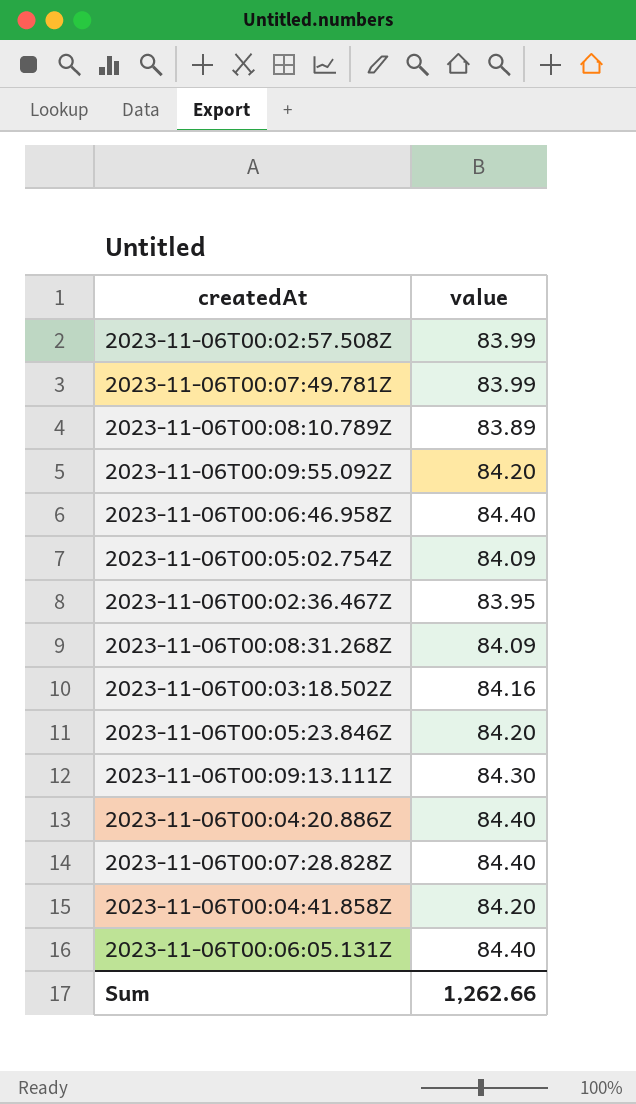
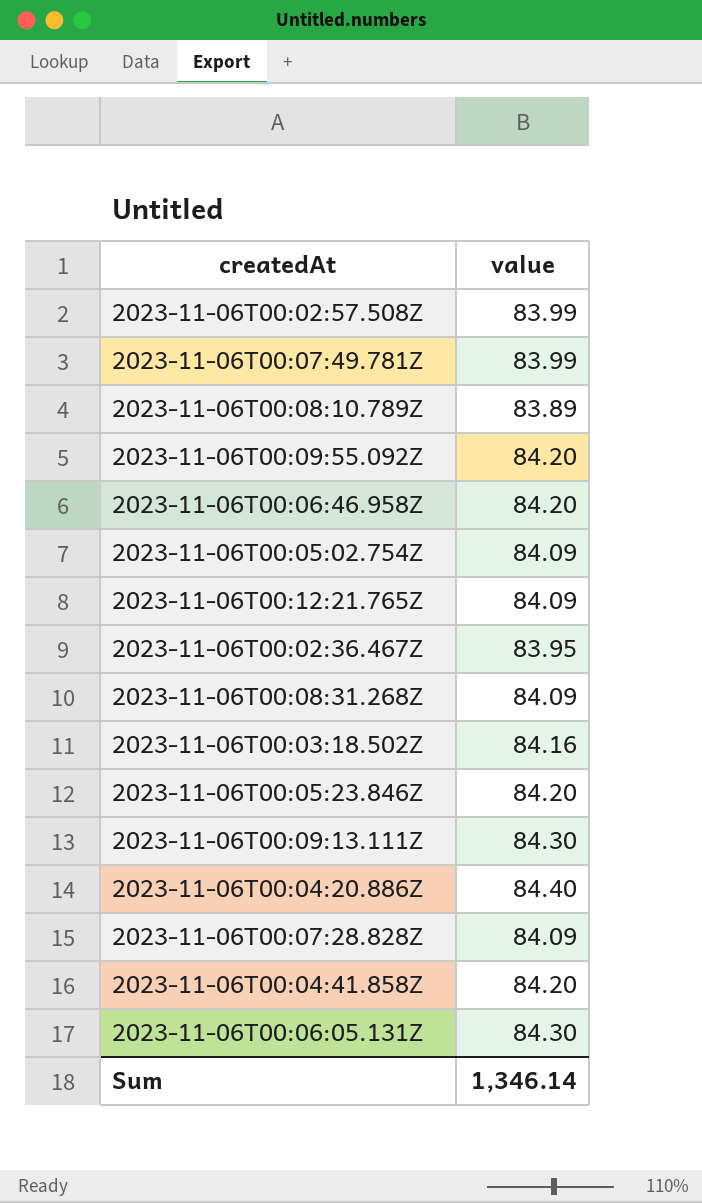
2023-11-06T00:06:46.958Z | value: 84.40 -> 84.20
row 2023-11-06T00:12:21.765Z: none -> 84.09
2023-11-06T00:07:28.828Z | value: 84.40 -> 84.09
2023-11-06T00:06:05.131Z | value: 84.40 -> 84.30
Sum | value: 1,262.66 -> 1,346.14

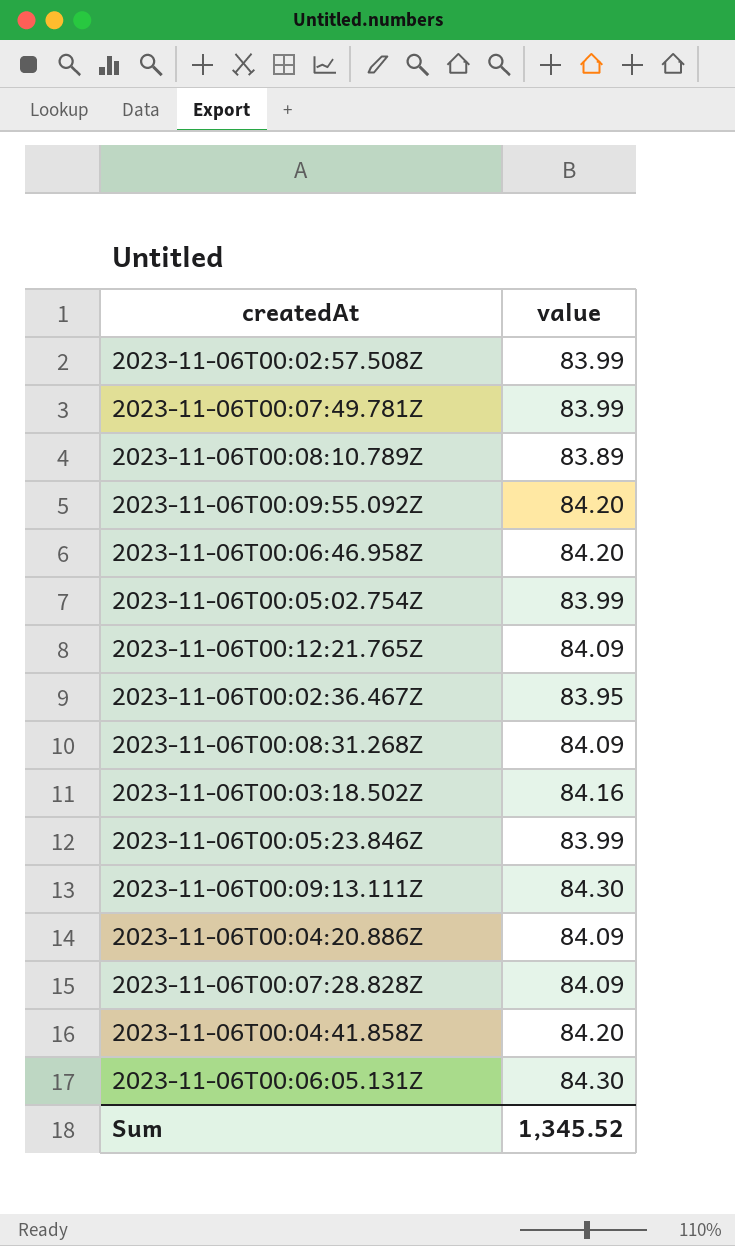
2023-11-06T00:05:02.754Z | value: 84.09 -> 83.99
2023-11-06T00:05:23.846Z | value: 84.20 -> 83.99
2023-11-06T00:04:20.886Z | value: 84.40 -> 84.09
Sum | value: 1,346.14 -> 1,345.52

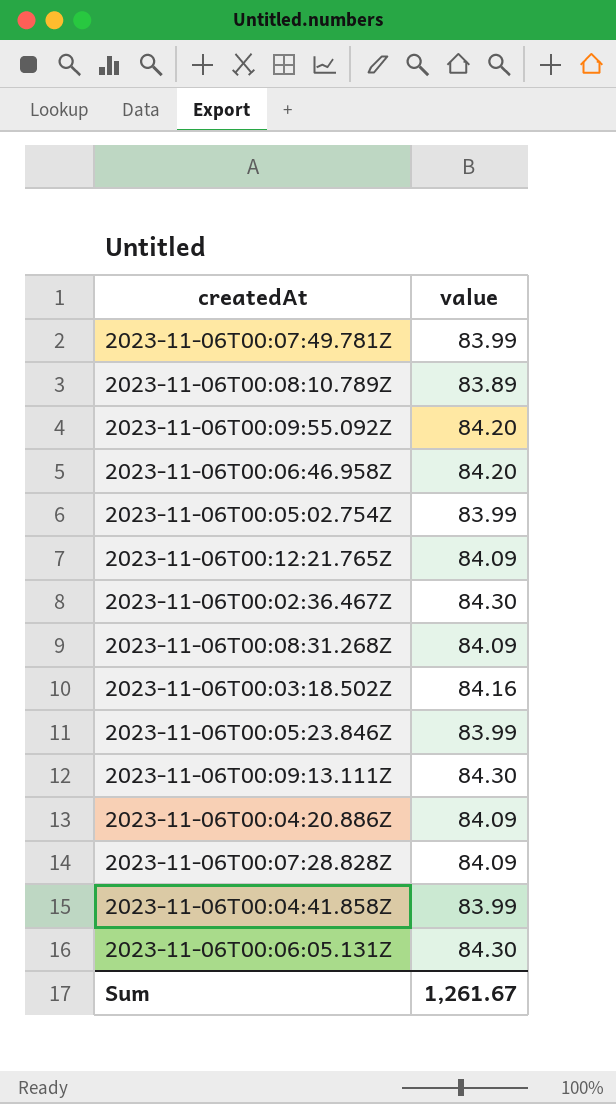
row 2023-11-06T00:02:57.508Z: 83.99 -> none
2023-11-06T00:02:36.467Z | value: 83.95 -> 84.30
2023-11-06T00:04:41.858Z | value: 84.20 -> 83.99
Sum | value: 1,345.52 -> 1,261.67

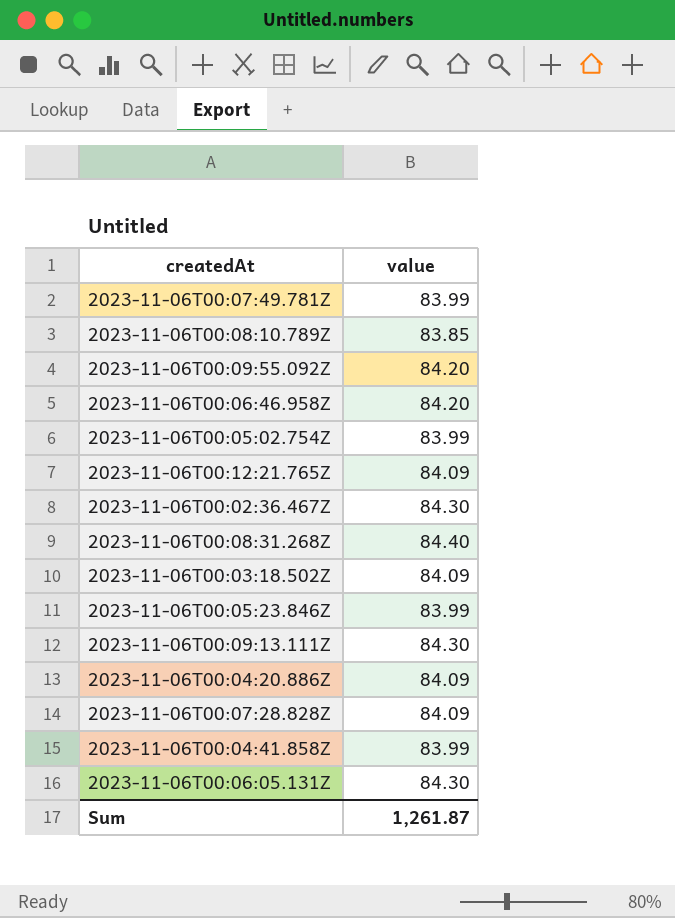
2023-11-06T00:08:10.789Z | value: 83.89 -> 83.85
2023-11-06T00:08:31.268Z | value: 84.09 -> 84.40
2023-11-06T00:03:18.502Z | value: 84.16 -> 84.09
Sum | value: 1,261.67 -> 1,261.87

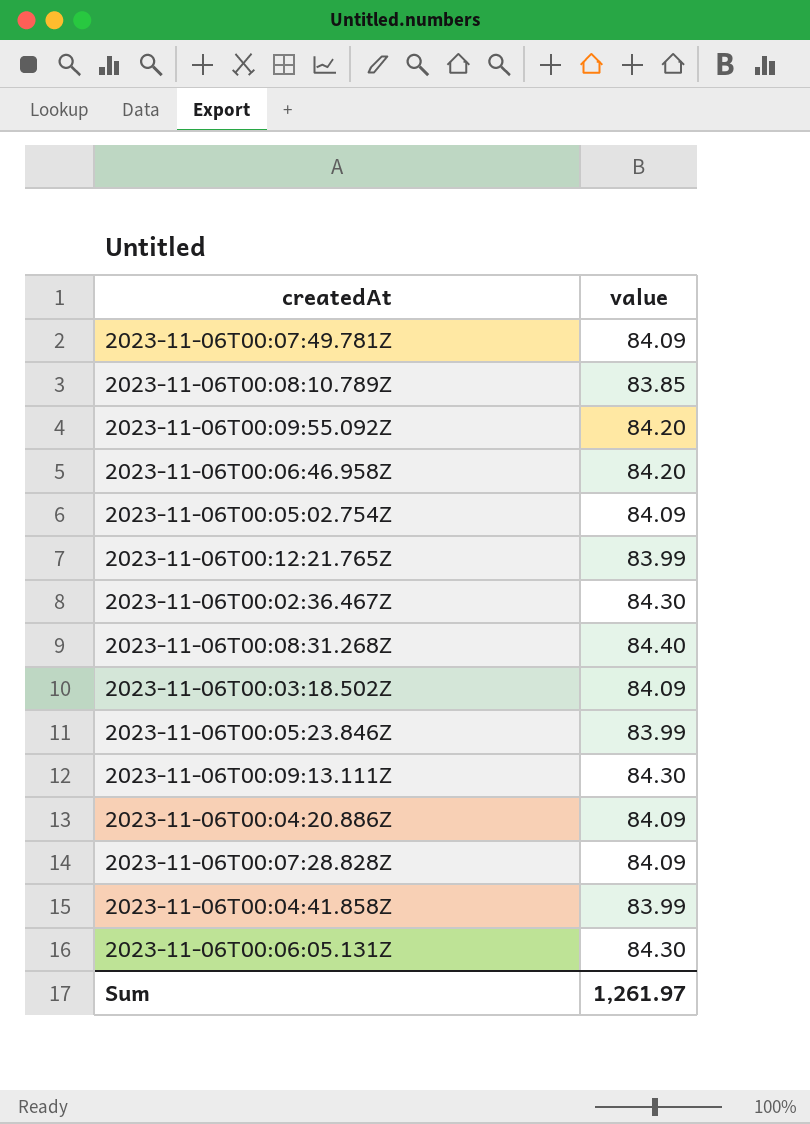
2023-11-06T00:07:49.781Z | value: 83.99 -> 84.09
2023-11-06T00:05:02.754Z | value: 83.99 -> 84.09
2023-11-06T00:12:21.765Z | value: 84.09 -> 83.99
Sum | value: 1,261.87 -> 1,261.97

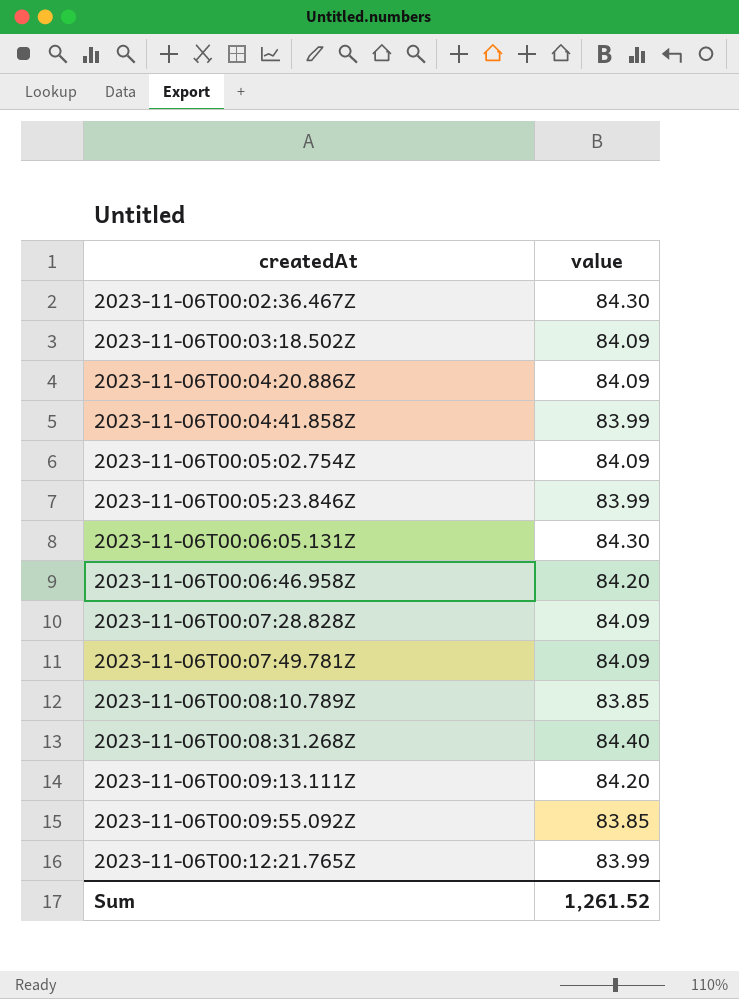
row order: none -> createdAt ascending
2023-11-06T00:09:13.111Z | value: 84.30 -> 84.20
2023-11-06T00:09:55.092Z | value: 84.20 -> 83.85
Sum | value: 1,261.97 -> 1,261.52

